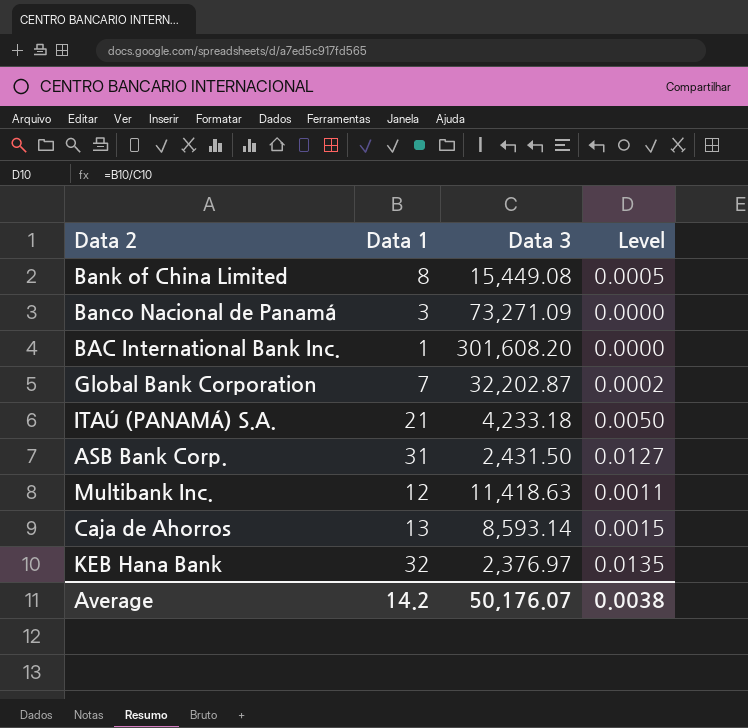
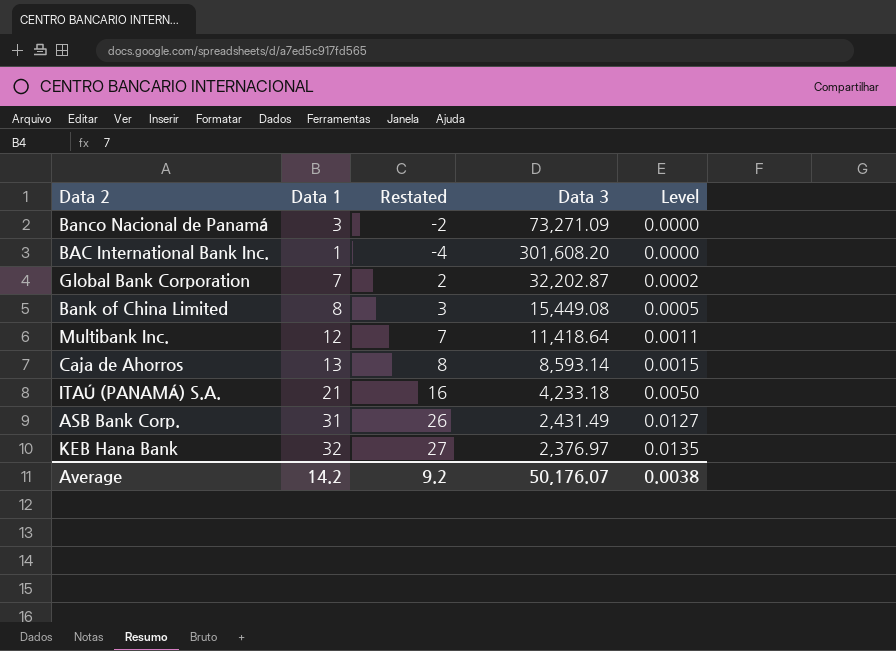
row order: none -> Level ascending
column Restated | formula: none -> [Data 1] - 5
Multibank Inc. | Data 3: 11,418.63 -> 11,418.64
ASB Bank Corp. | Data 3: 2,431.50 -> 2,431.49

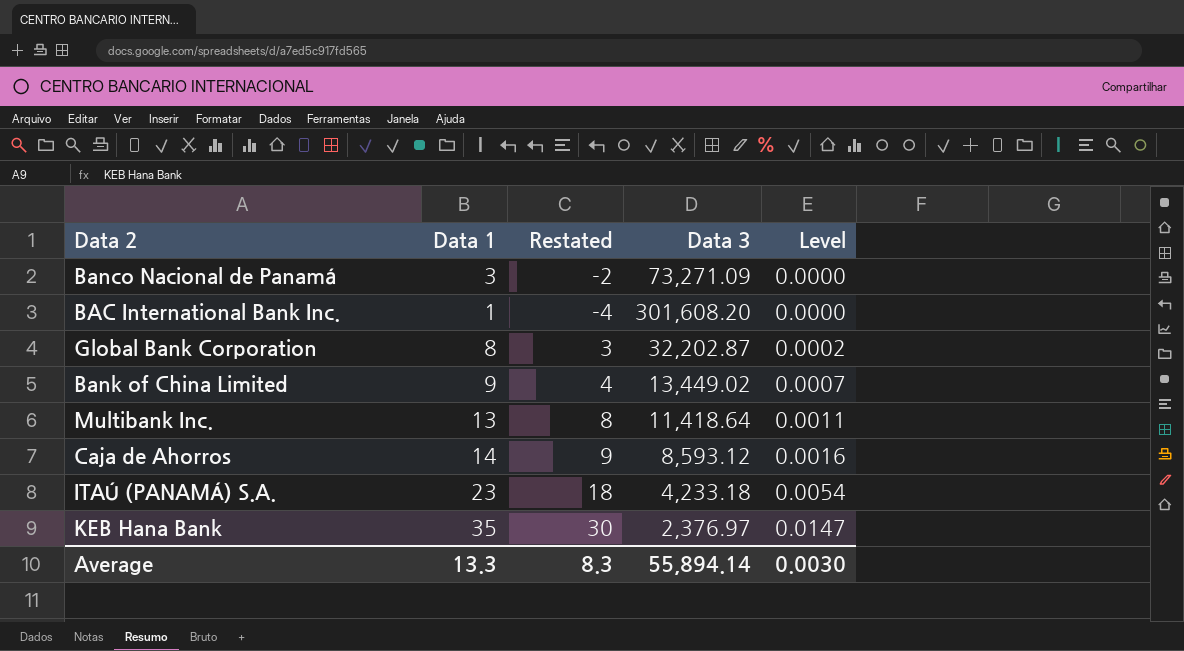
row ASB Bank Corp.: 31 | 26 | 2,431.49 | 0.0127 -> none
Global Bank Corporation | Data 1: 7 -> 8
Global Bank Corporation | Restated: 2 -> 3
Bank of China Limited | Data 1: 8 -> 9
Bank of China Limited | Restated: 3 -> 4
Bank of China Limited | Data 3: 15,449.08 -> 13,449.02
Bank of China Limited | Level: 0.0005 -> 0.0007
Multibank Inc. | Data 1: 12 -> 13
Multibank Inc. | Restated: 7 -> 8
Caja de Ahorros | Data 1: 13 -> 14
Caja de Ahorros | Restated: 8 -> 9
Caja de Ahorros | Data 3: 8,593.14 -> 8,593.12
Caja de Ahorros | Level: 0.0015 -> 0.0016
ITAÚ (PANAMÁ) S.A. | Data 1: 21 -> 23
ITAÚ (PANAMÁ) S.A. | Restated: 16 -> 18
ITAÚ (PANAMÁ) S.A. | Level: 0.0050 -> 0.0054
KEB Hana Bank | Data 1: 32 -> 35
KEB Hana Bank | Restated: 27 -> 30
KEB Hana Bank | Level: 0.0135 -> 0.0147
Average | Data 1: 14.2 -> 13.3
Average | Restated: 9.2 -> 8.3
Average | Data 3: 50,176.07 -> 55,894.14
Average | Level: 0.0038 -> 0.0030

